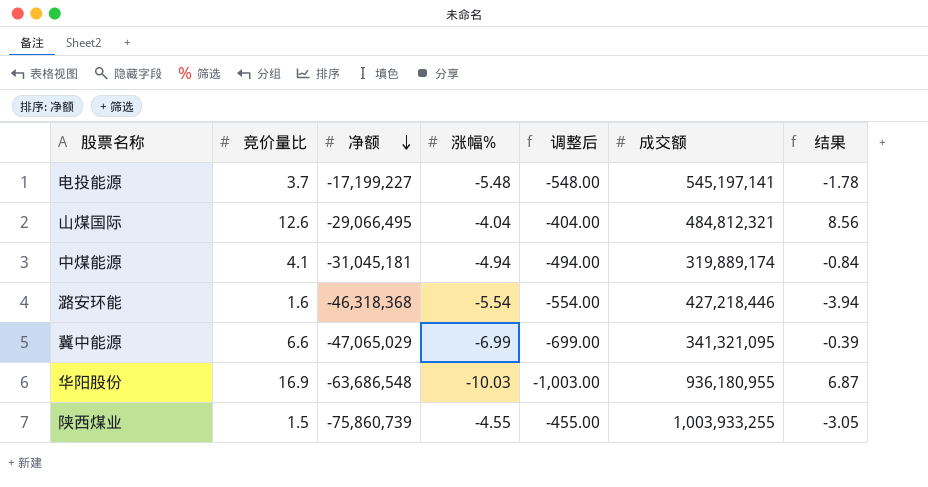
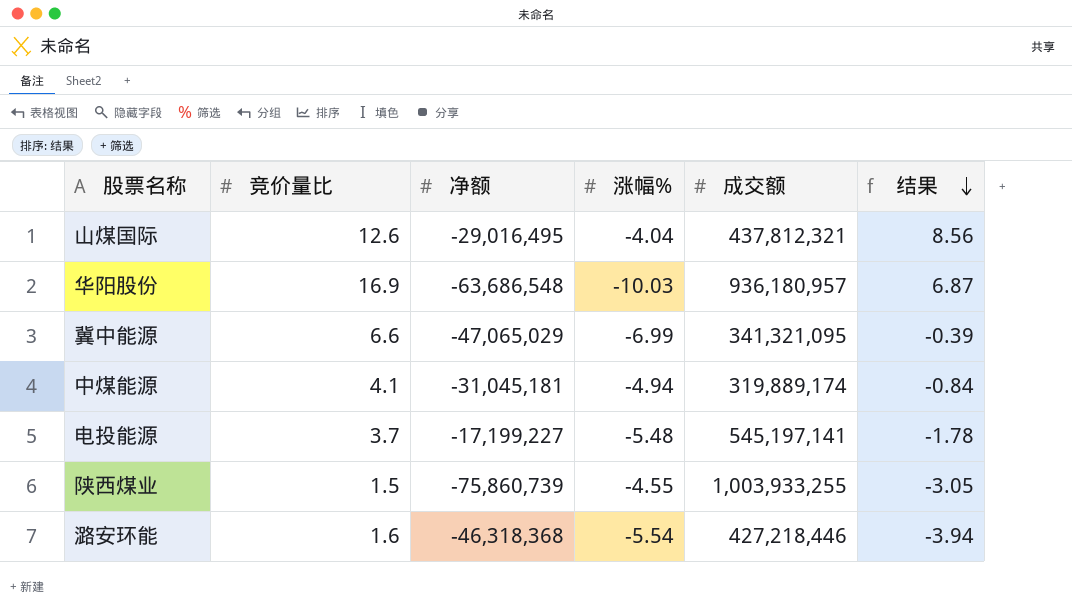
row order: 净额 descending -> 结果 descending
column 调整后 | formula: [涨幅%] * 100 -> none
山煤国际 | 净额: -29,066,495 -> -29,016,495
山煤国际 | 成交额: 484,812,321 -> 437,812,321
华阳股份 | 成交额: 936,180,955 -> 936,180,957

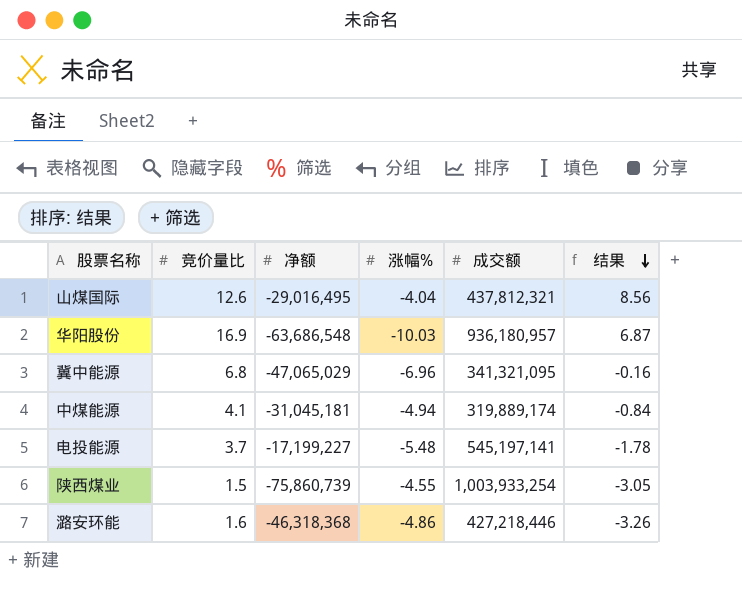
冀中能源 | 竞价量比: 6.6 -> 6.8
冀中能源 | 涨幅%: -6.99 -> -6.96
冀中能源 | 结果: -0.39 -> -0.16
陕西煤业 | 成交额: 1,003,933,255 -> 1,003,933,254
潞安环能 | 涨幅%: -5.54 -> -4.86
潞安环能 | 结果: -3.94 -> -3.26

